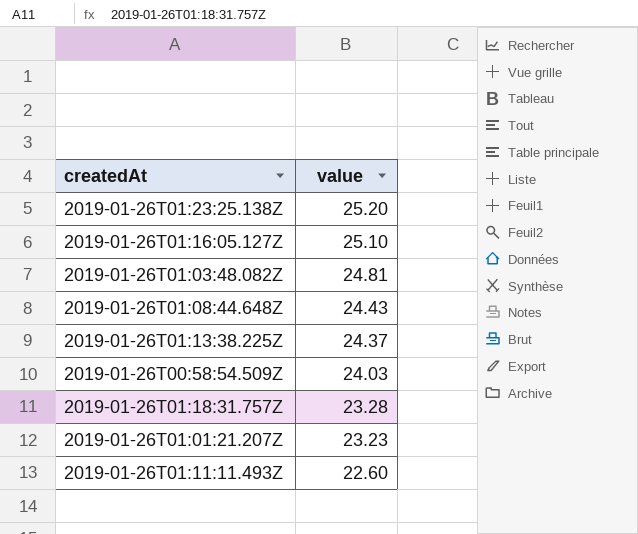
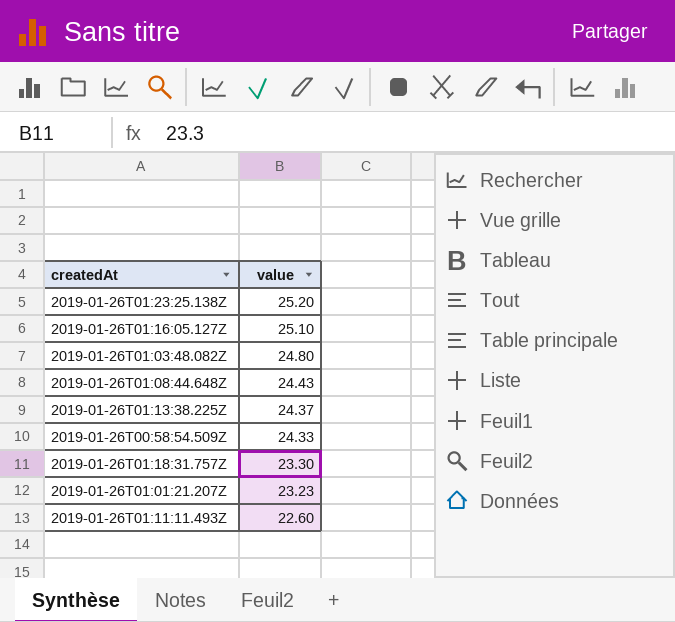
2019-01-26T01:03:48.082Z | value: 24.81 -> 24.80
2019-01-26T00:58:54.509Z | value: 24.03 -> 24.33
2019-01-26T01:18:31.757Z | value: 23.28 -> 23.30

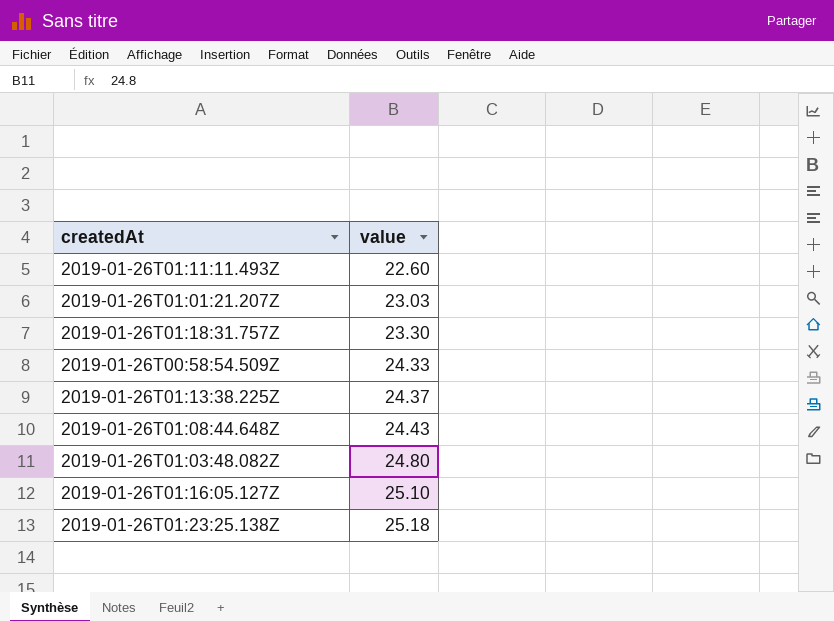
row order: value descending -> value ascending
2019-01-26T01:01:21.207Z | value: 23.23 -> 23.03
2019-01-26T01:23:25.138Z | value: 25.20 -> 25.18

